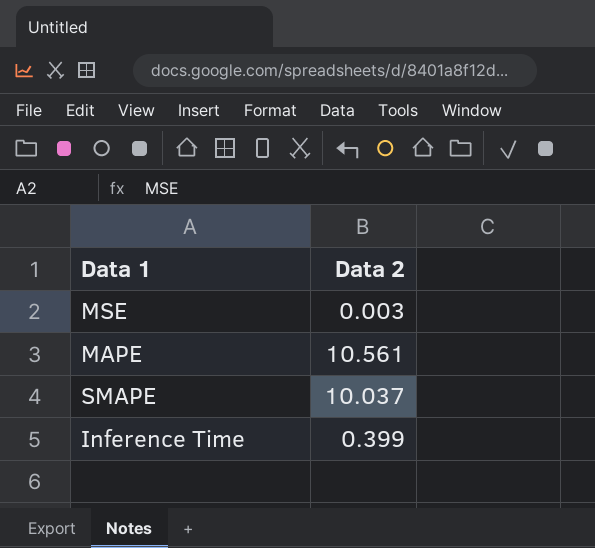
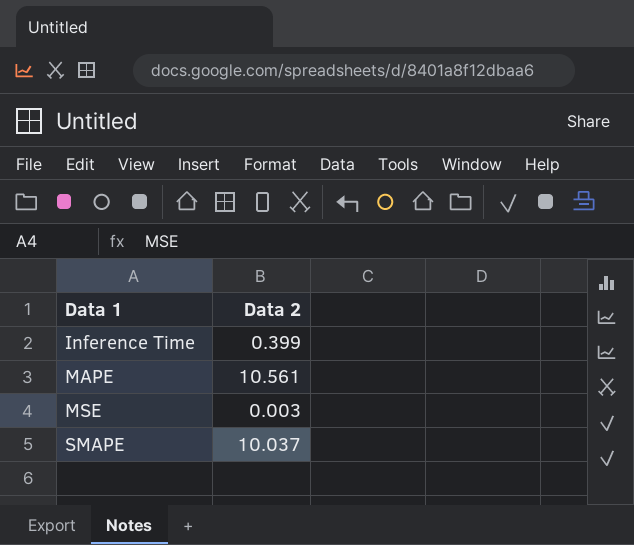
row order: none -> Data 1 ascending

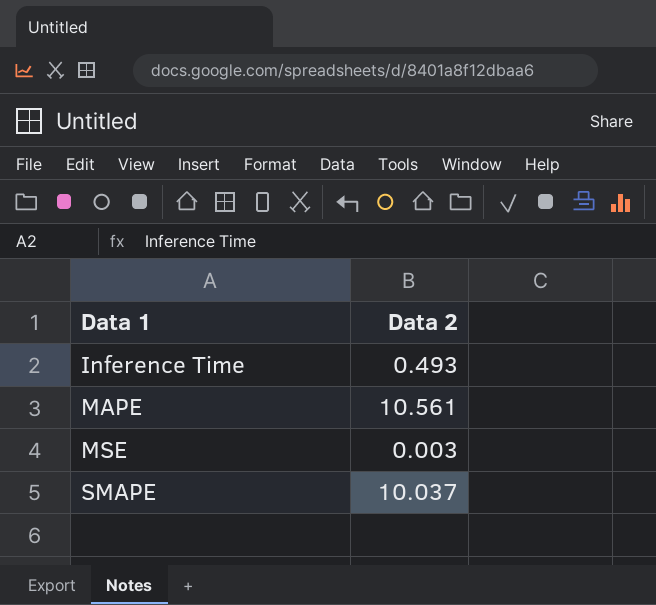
Inference Time | Data 2: 0.399 -> 0.493

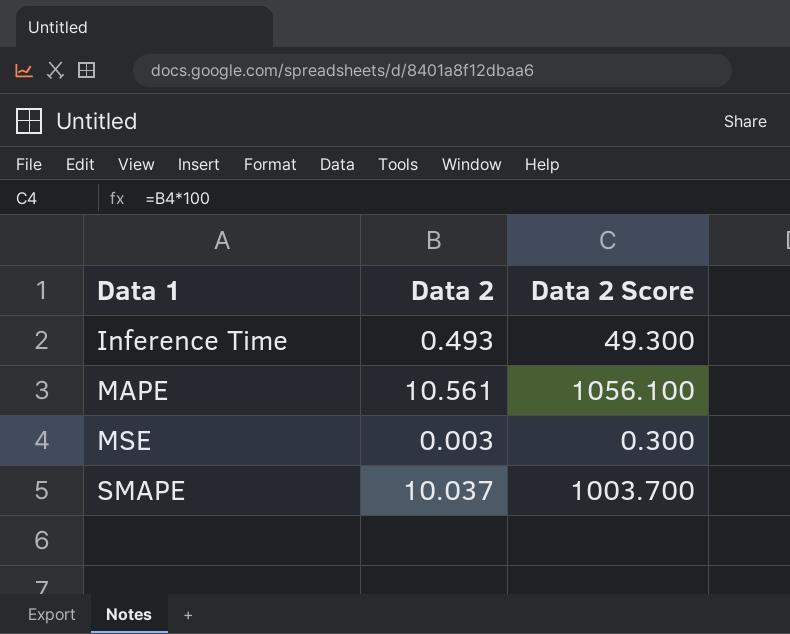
column Data 2 Score | formula: none -> [Data 2] * 100

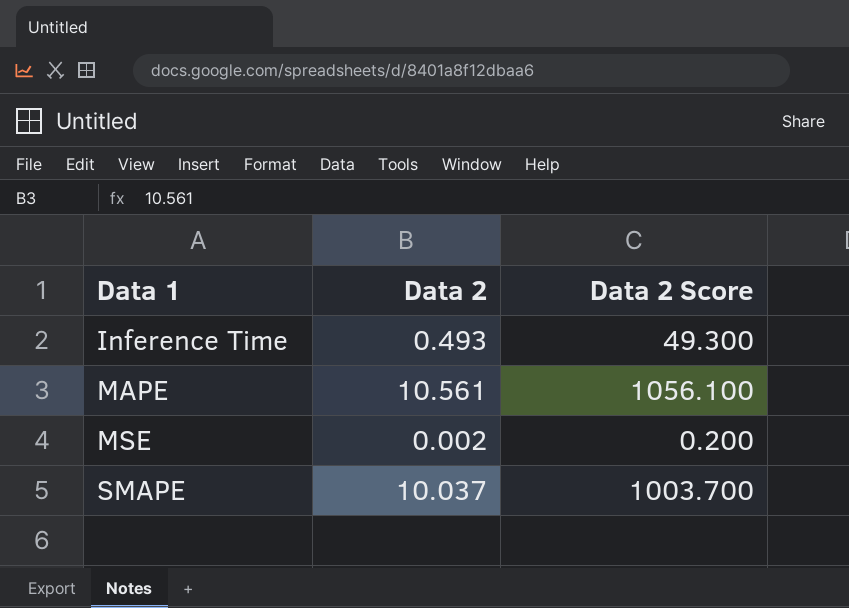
MSE | Data 2: 0.003 -> 0.002
MSE | Data 2 Score: 0.300 -> 0.200

